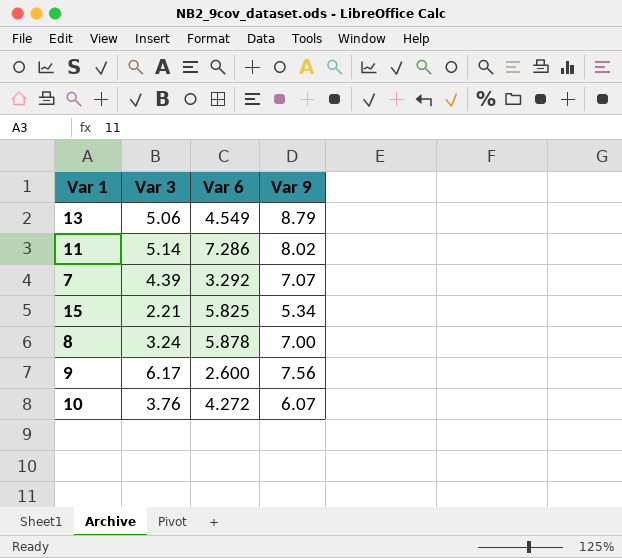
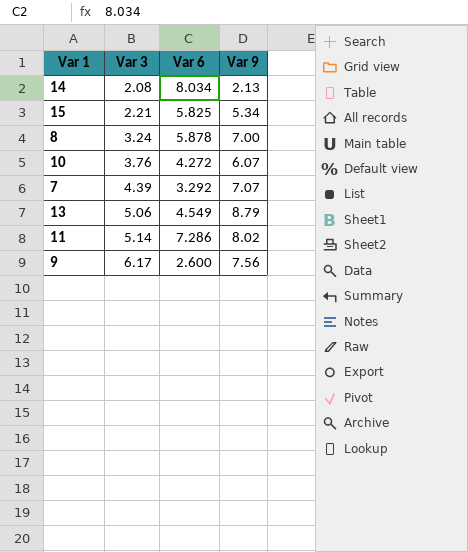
row order: none -> Var 3 ascending
row 14: none -> 2.08 | 8.034 | 2.13

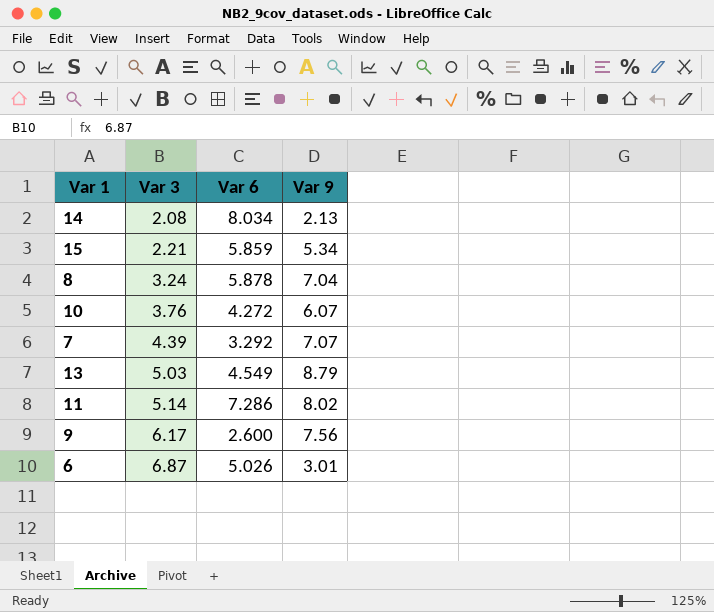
15 | Var 6: 5.825 -> 5.859
8 | Var 9: 7.00 -> 7.04
13 | Var 3: 5.06 -> 5.03
row 6: none -> 6.87 | 5.026 | 3.01

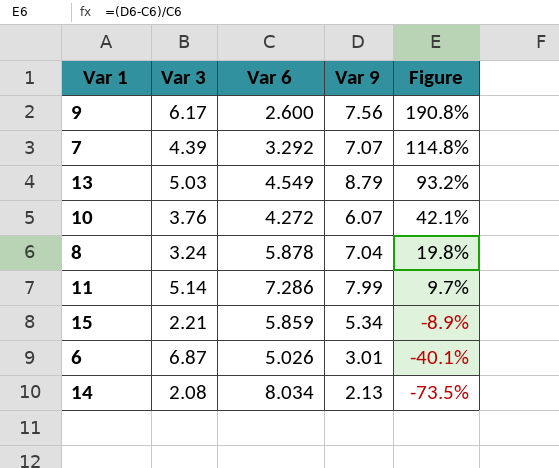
row order: Var 3 ascending -> Figure descending
column Figure | formula: none -> ([Var 9] - [Var 6]) / [Var 6]
11 | Var 9: 8.02 -> 7.99

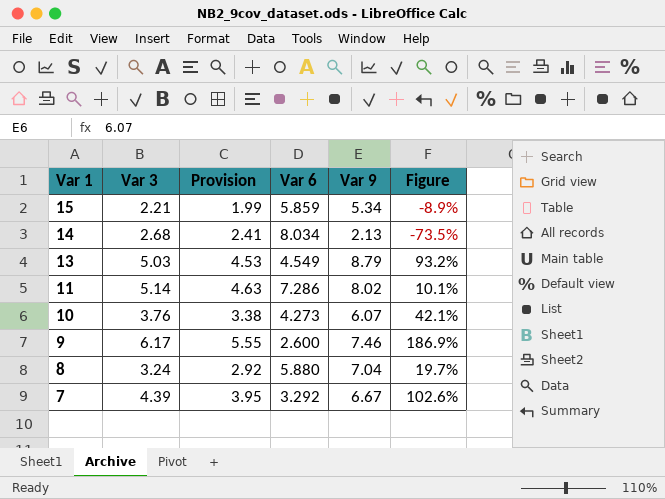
row order: Figure descending -> Var 1 descending
column Provision | formula: none -> [Var 3] * 0.9
row 6: 6.87 | 5.026 | 3.01 | -40.1% -> none
14 | Var 3: 2.08 -> 2.68
11 | Var 9: 7.99 -> 8.02
11 | Figure: 9.7% -> 10.1%
10 | Var 6: 4.272 -> 4.273
9 | Var 9: 7.56 -> 7.46
9 | Figure: 190.8% -> 186.9%
8 | Var 6: 5.878 -> 5.880
8 | Figure: 19.8% -> 19.7%
7 | Var 9: 7.07 -> 6.67
7 | Figure: 114.8% -> 102.6%

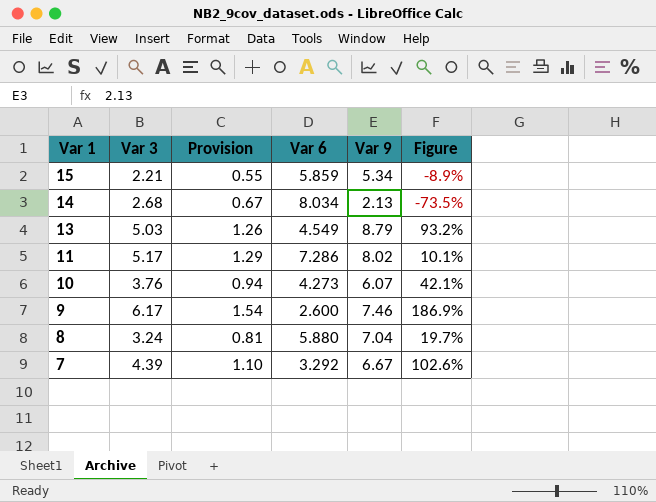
column Provision | formula: [Var 3] * 0.9 -> [Var 3] * 0.25
11 | Var 3: 5.14 -> 5.17

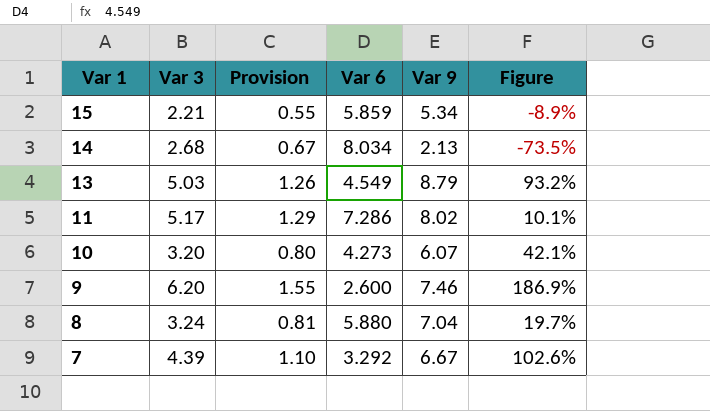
10 | Var 3: 3.76 -> 3.20
10 | Provision: 0.94 -> 0.80
9 | Var 3: 6.17 -> 6.20
9 | Provision: 1.54 -> 1.55

